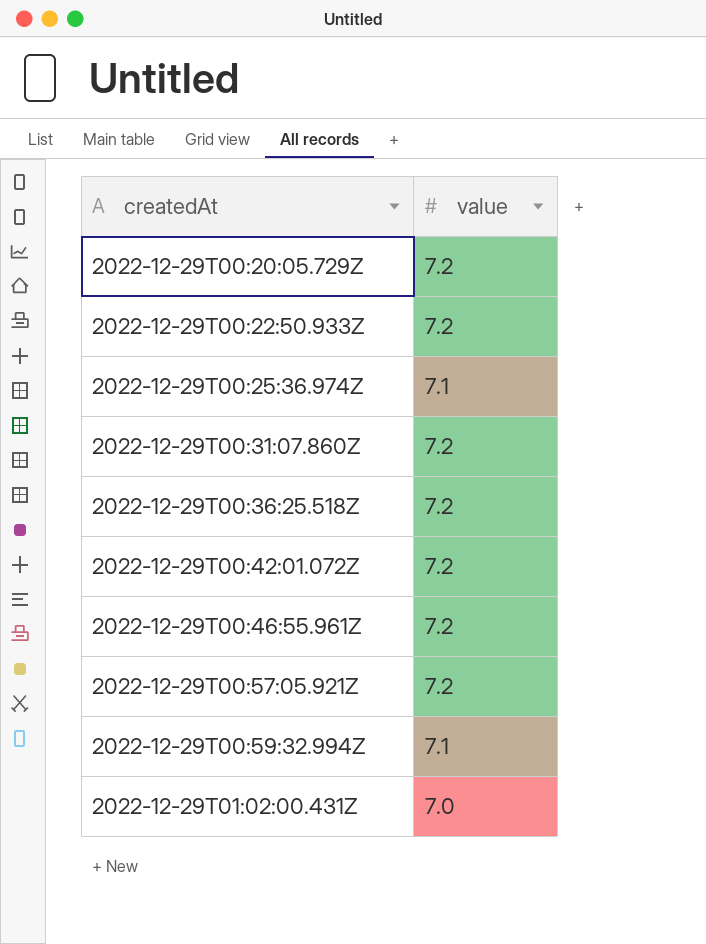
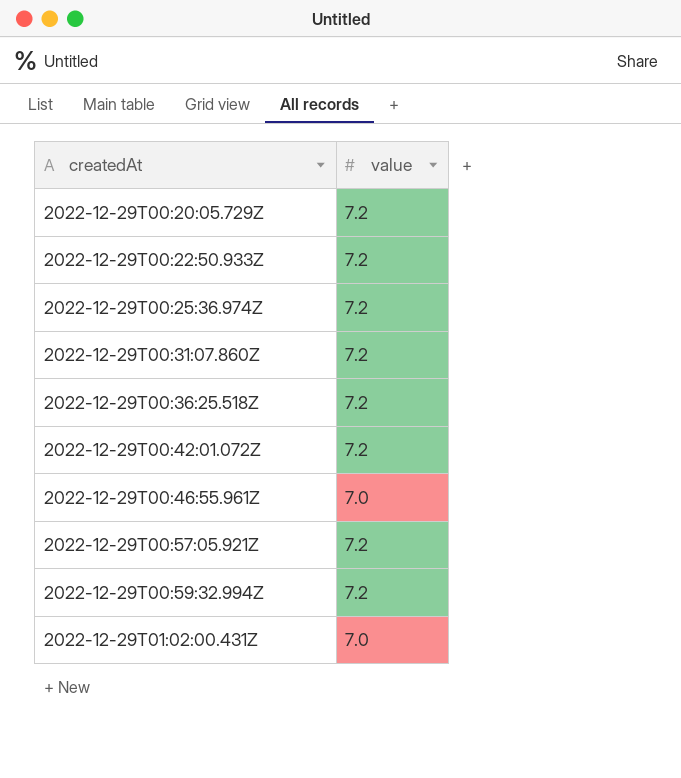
2022-12-29T00:25:36.974Z | value: 7.1 -> 7.2
2022-12-29T00:46:55.961Z | value: 7.2 -> 7.0
2022-12-29T00:59:32.994Z | value: 7.1 -> 7.2

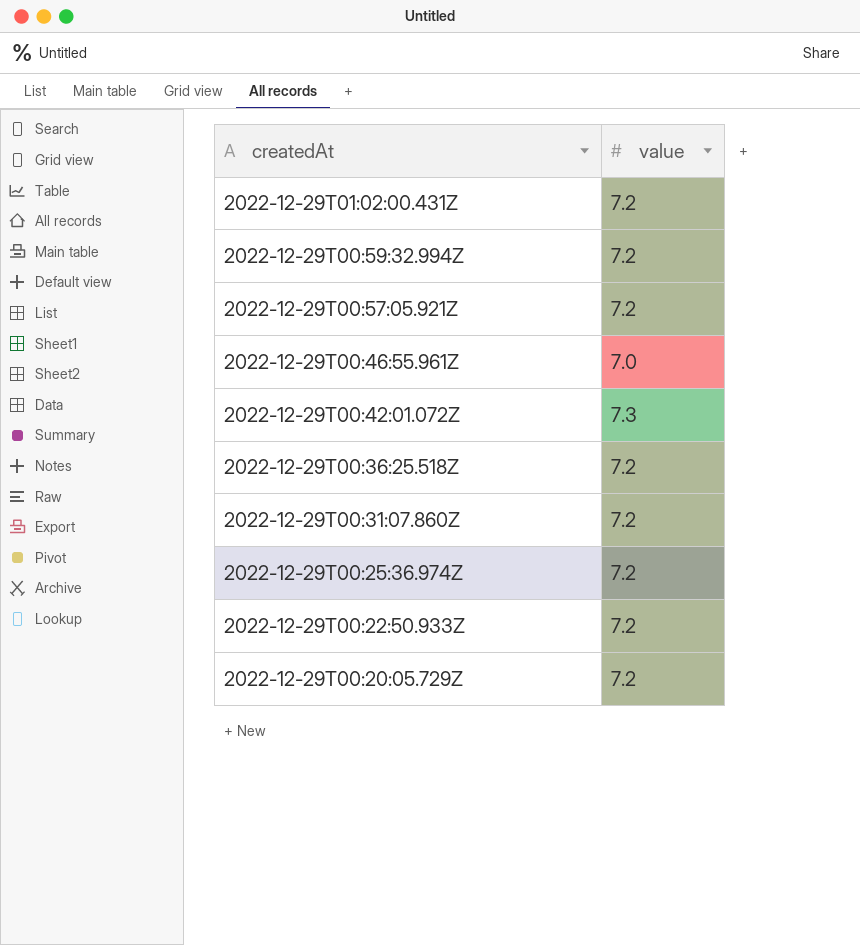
row order: createdAt ascending -> createdAt descending
2022-12-29T01:02:00.431Z | value: 7.0 -> 7.2
2022-12-29T00:42:01.072Z | value: 7.2 -> 7.3

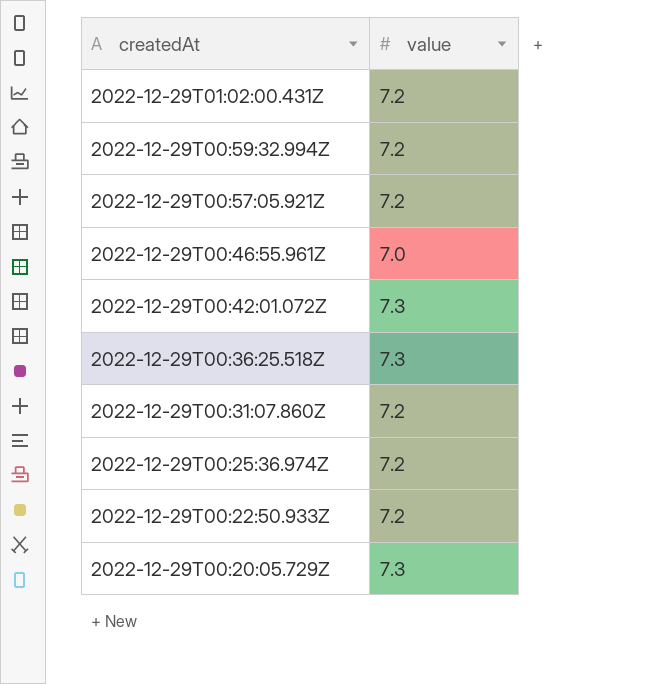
2022-12-29T00:36:25.518Z | value: 7.2 -> 7.3
2022-12-29T00:20:05.729Z | value: 7.2 -> 7.3

